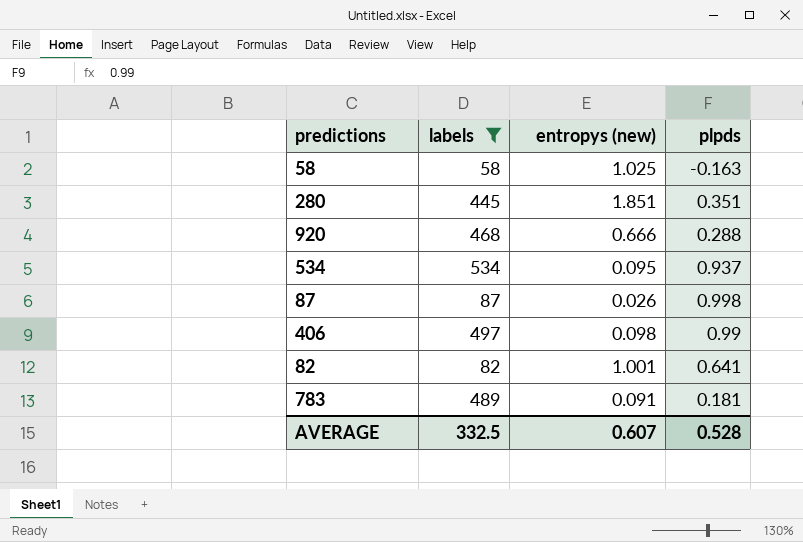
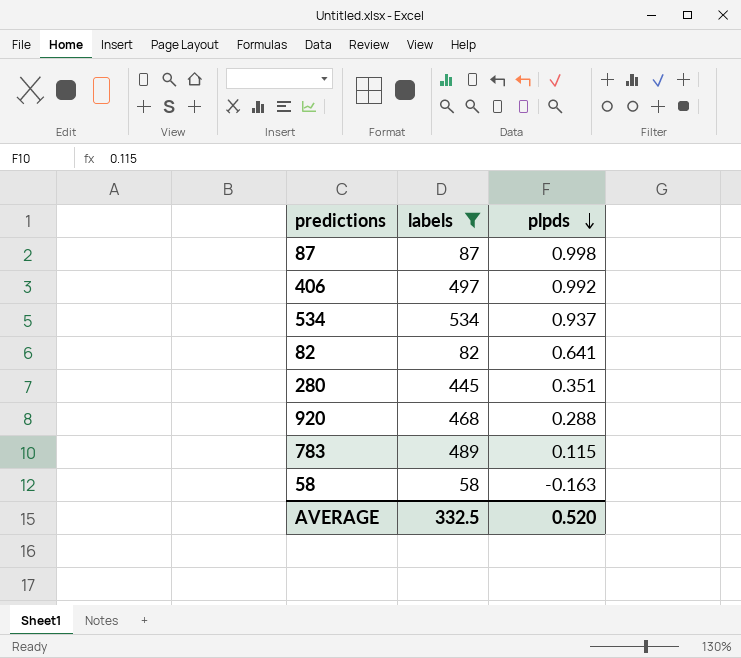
row order: none -> plpds descending
column entropys (new) | position: 3 -> none
406 | plpds: 0.99 -> 0.992
783 | plpds: 0.181 -> 0.115
AVERAGE | plpds: 0.528 -> 0.520

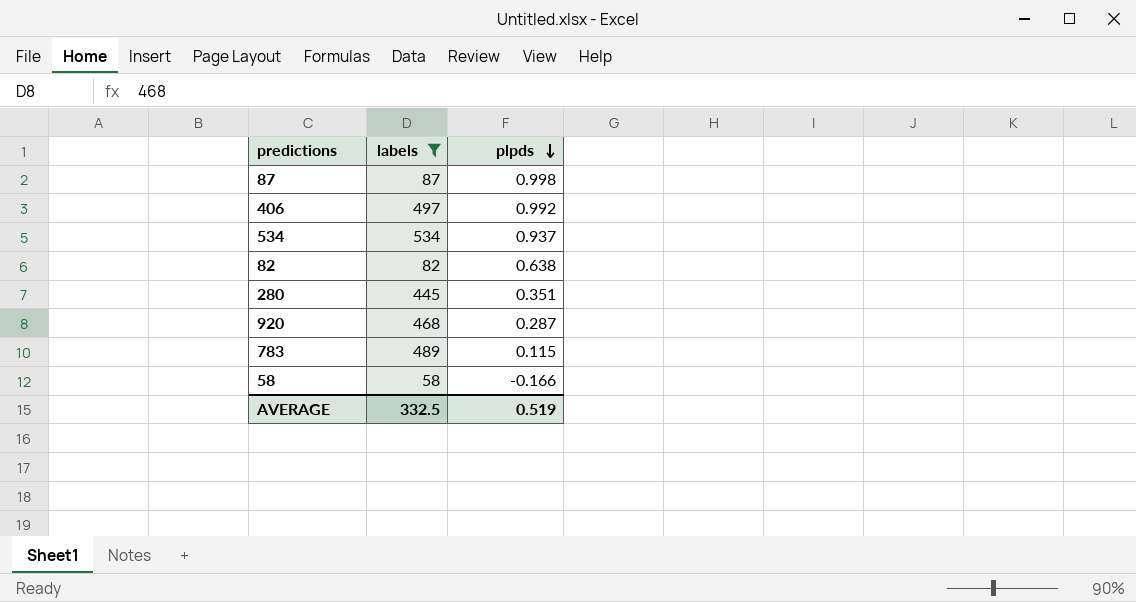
82 | plpds: 0.641 -> 0.638
920 | plpds: 0.288 -> 0.287
58 | plpds: -0.163 -> -0.166
AVERAGE | plpds: 0.520 -> 0.519

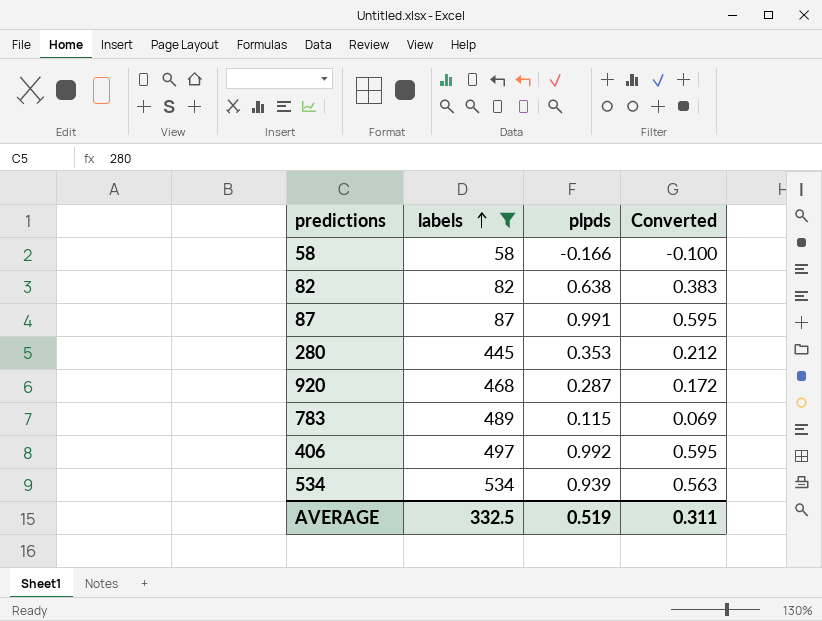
row order: plpds descending -> labels ascending
column Converted | formula: none -> [plpds] * 0.6
87 | plpds: 0.998 -> 0.991
280 | plpds: 0.351 -> 0.353
534 | plpds: 0.937 -> 0.939

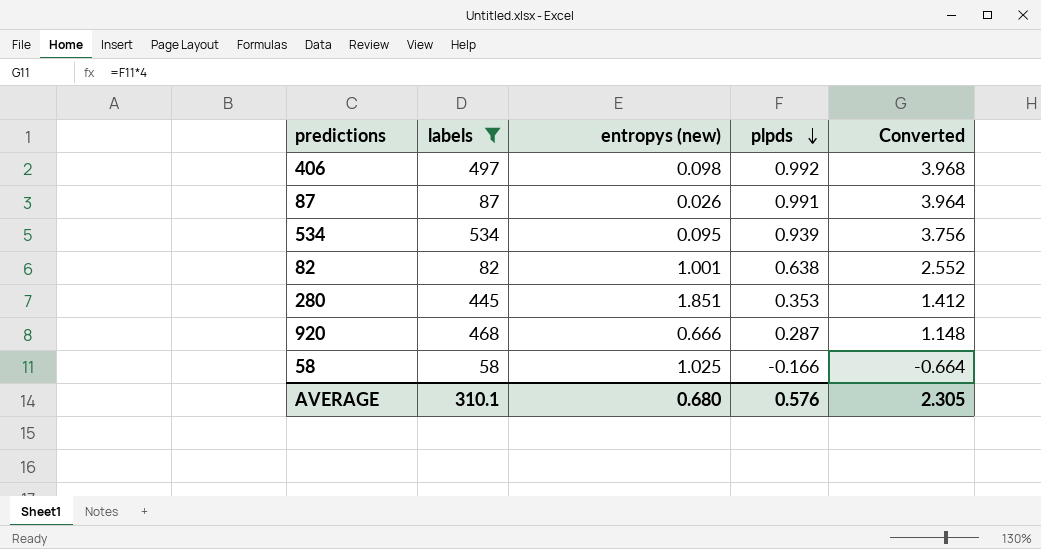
row order: labels ascending -> plpds descending
column entropys (new) | position: none -> 3
column Converted | formula: [plpds] * 0.6 -> [plpds] * 4
row 783: 489 | 0.115 | 0.069 -> none
AVERAGE | labels: 332.5 -> 310.1
AVERAGE | plpds: 0.519 -> 0.576
AVERAGE | Converted: 0.311 -> 2.305

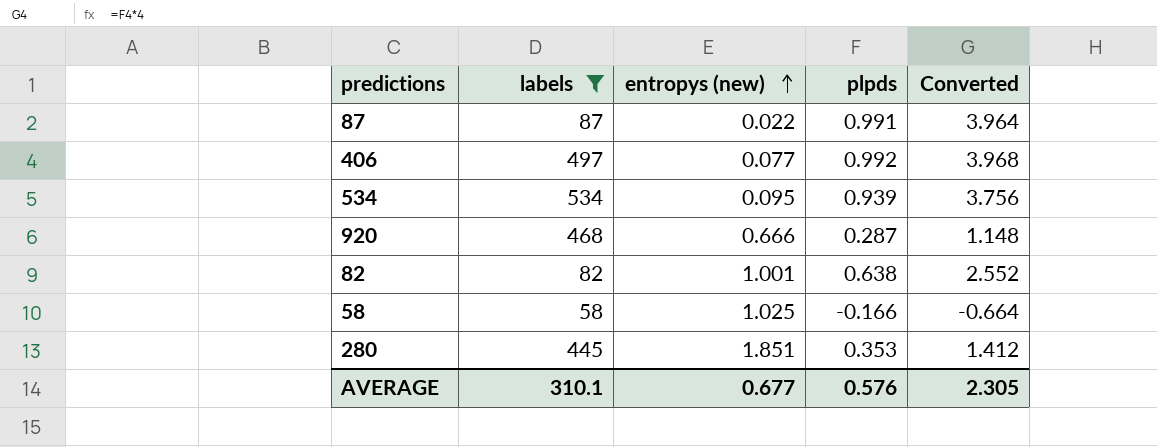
row order: plpds descending -> entropys (new) ascending
87 | entropys (new): 0.026 -> 0.022
406 | entropys (new): 0.098 -> 0.077
AVERAGE | entropys (new): 0.680 -> 0.677

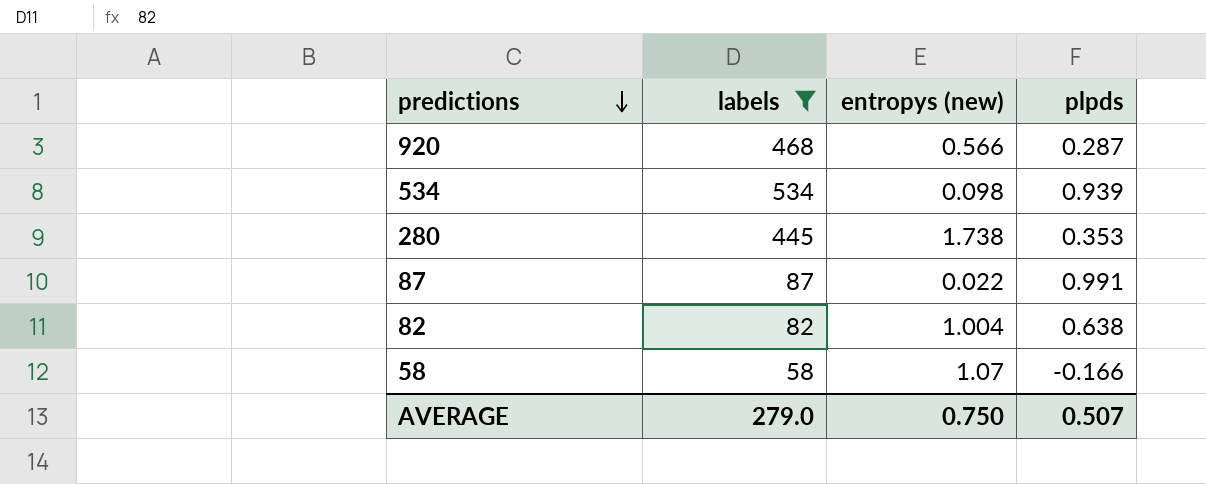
row order: entropys (new) ascending -> predictions descending
column Converted | formula: [plpds] * 4 -> none
row 406: 497 | 0.077 | 0.992 | 3.968 -> none
920 | entropys (new): 0.666 -> 0.566
534 | entropys (new): 0.095 -> 0.098
280 | entropys (new): 1.851 -> 1.738
82 | entropys (new): 1.001 -> 1.004
58 | entropys (new): 1.025 -> 1.07
AVERAGE | labels: 310.1 -> 279.0
AVERAGE | entropys (new): 0.677 -> 0.750
AVERAGE | plpds: 0.576 -> 0.507

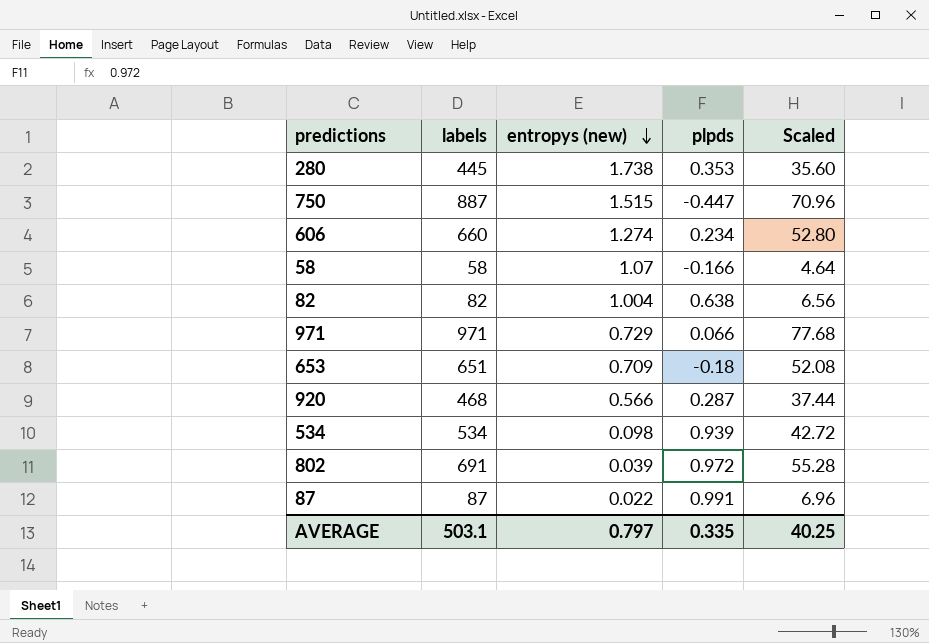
filter: labels <= 534 -> none
row order: predictions descending -> entropys (new) descending
column Scaled | formula: none -> [labels] * 0.08
AVERAGE | labels: 279.0 -> 503.1
AVERAGE | entropys (new): 0.750 -> 0.797
AVERAGE | plpds: 0.507 -> 0.335

